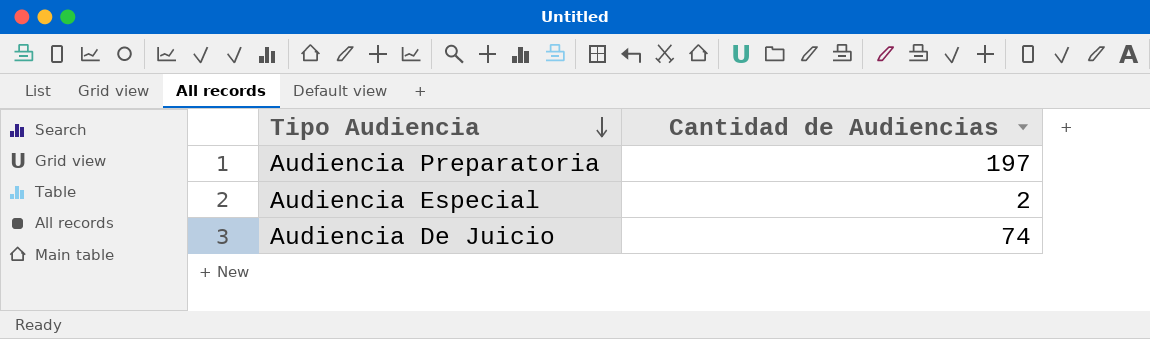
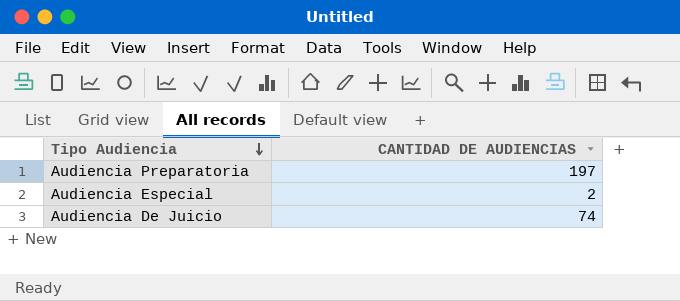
column name: Cantidad de Audiencias -> CANTIDAD DE AUDIENCIAS

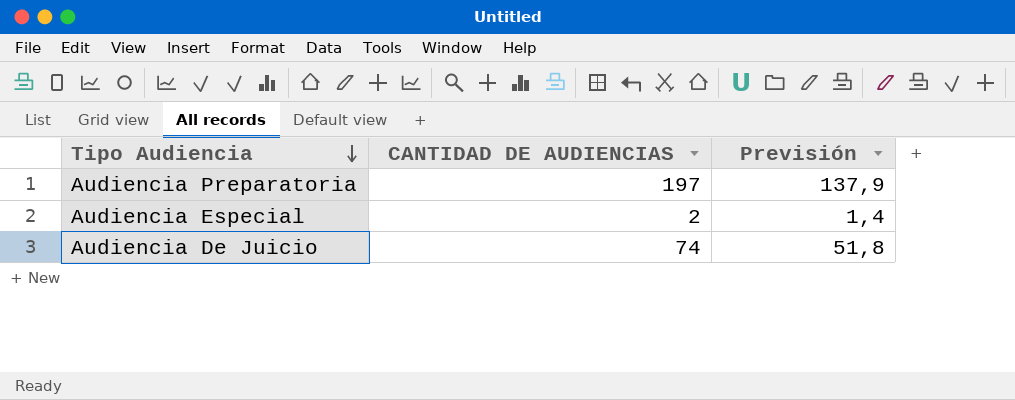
column Previsión | formula: none -> [CANTIDAD DE AUDIENCIAS] * 0,7

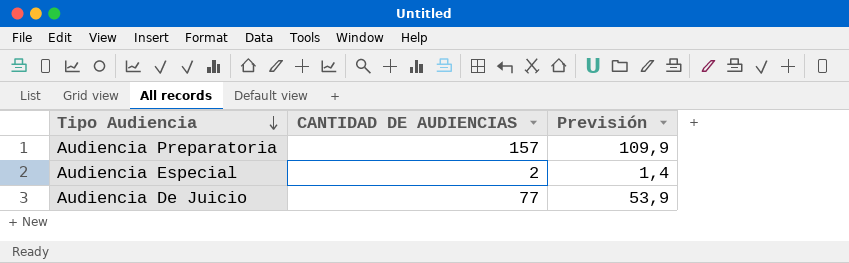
Audiencia Preparatoria | CANTIDAD DE AUDIENCIAS: 197 -> 157
Audiencia Preparatoria | Previsión: 137,9 -> 109,9
Audiencia De Juicio | CANTIDAD DE AUDIENCIAS: 74 -> 77
Audiencia De Juicio | Previsión: 51,8 -> 53,9

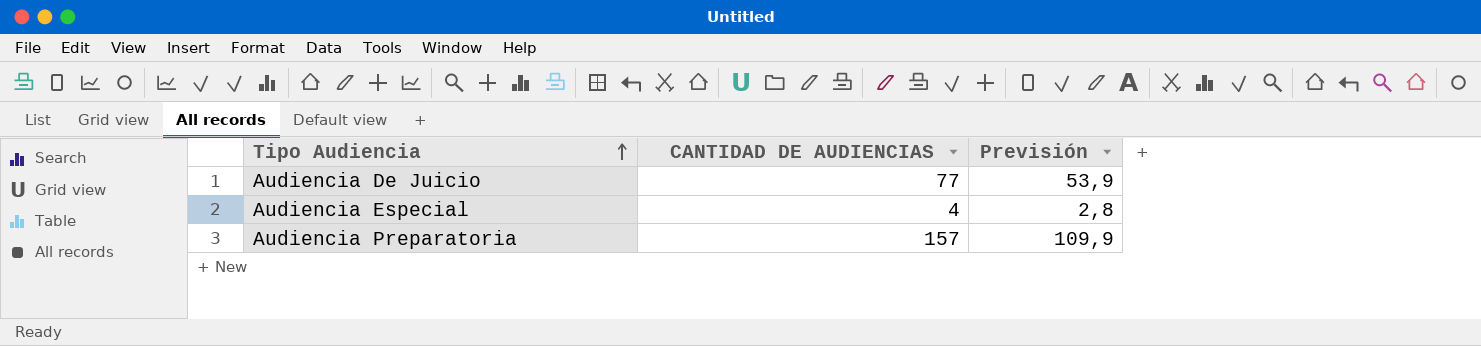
row order: Tipo Audiencia descending -> Tipo Audiencia ascending
Audiencia Especial | CANTIDAD DE AUDIENCIAS: 2 -> 4
Audiencia Especial | Previsión: 1,4 -> 2,8

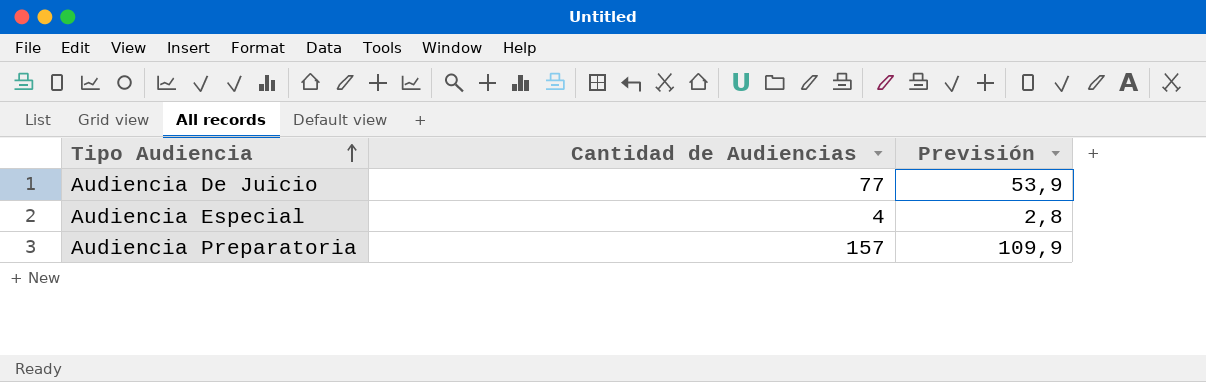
column name: CANTIDAD DE AUDIENCIAS -> Cantidad de Audiencias

